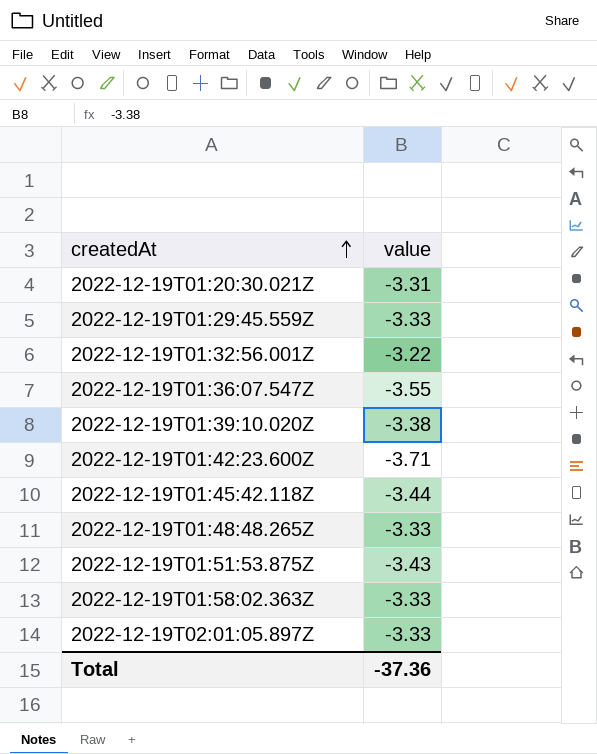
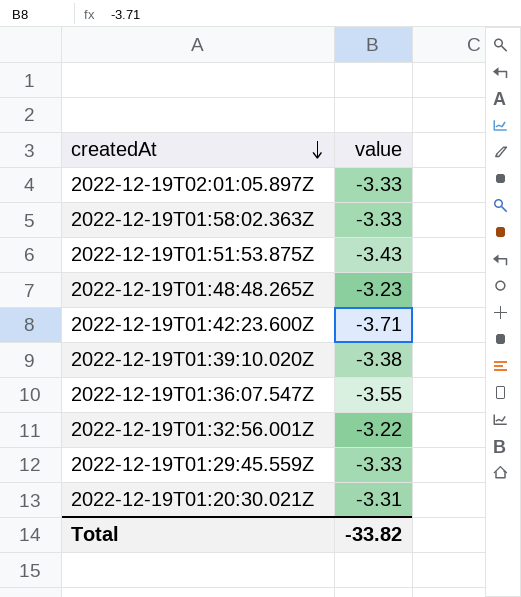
row order: createdAt ascending -> createdAt descending
row 2022-12-19T01:45:42.118Z: -3.44 -> none
2022-12-19T01:48:48.265Z | value: -3.33 -> -3.23
Total | value: -37.36 -> -33.82

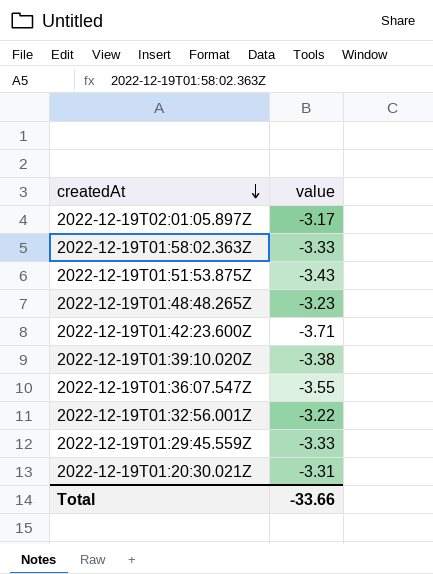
2022-12-19T02:01:05.897Z | value: -3.33 -> -3.17
Total | value: -33.82 -> -33.66

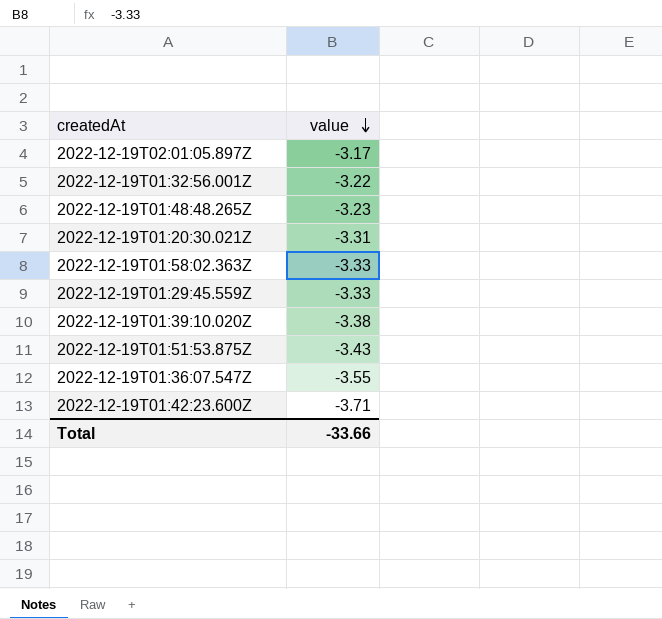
row order: createdAt descending -> value descending

